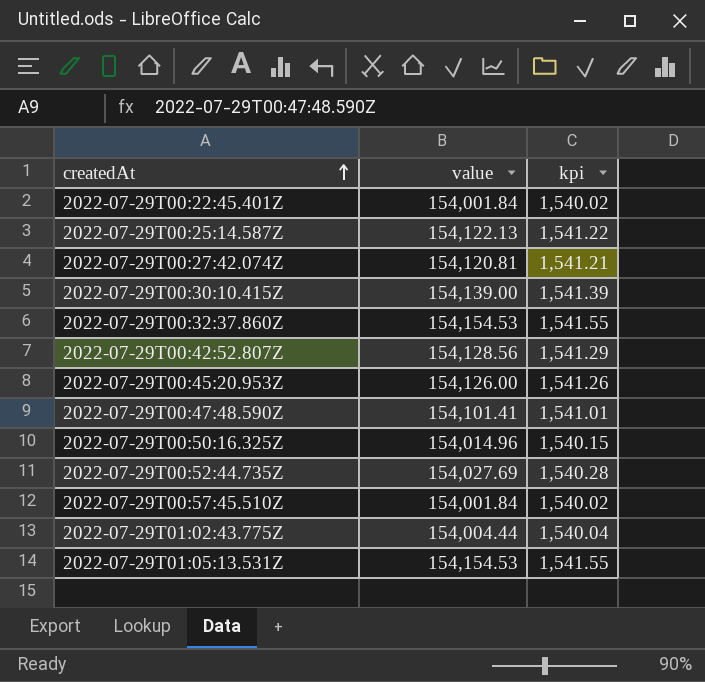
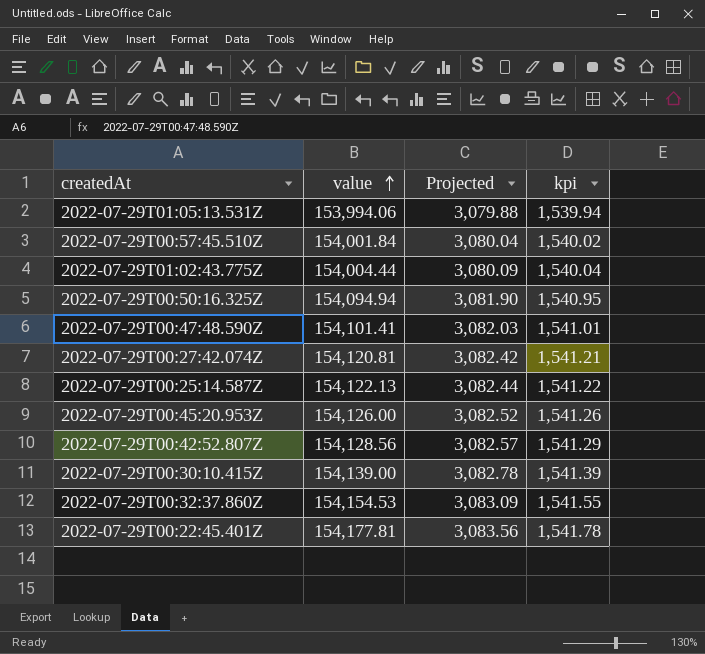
row order: createdAt ascending -> value ascending
column Projected | formula: none -> [value] * 0.02
row 2022-07-29T00:52:44.735Z: 154,027.69 | 1,540.28 -> none
2022-07-29T01:05:13.531Z | value: 154,154.53 -> 153,994.06
2022-07-29T01:05:13.531Z | kpi: 1,541.55 -> 1,539.94
2022-07-29T00:50:16.325Z | value: 154,014.96 -> 154,094.94
2022-07-29T00:50:16.325Z | kpi: 1,540.15 -> 1,540.95
2022-07-29T00:22:45.401Z | value: 154,001.84 -> 154,177.81
2022-07-29T00:22:45.401Z | kpi: 1,540.02 -> 1,541.78

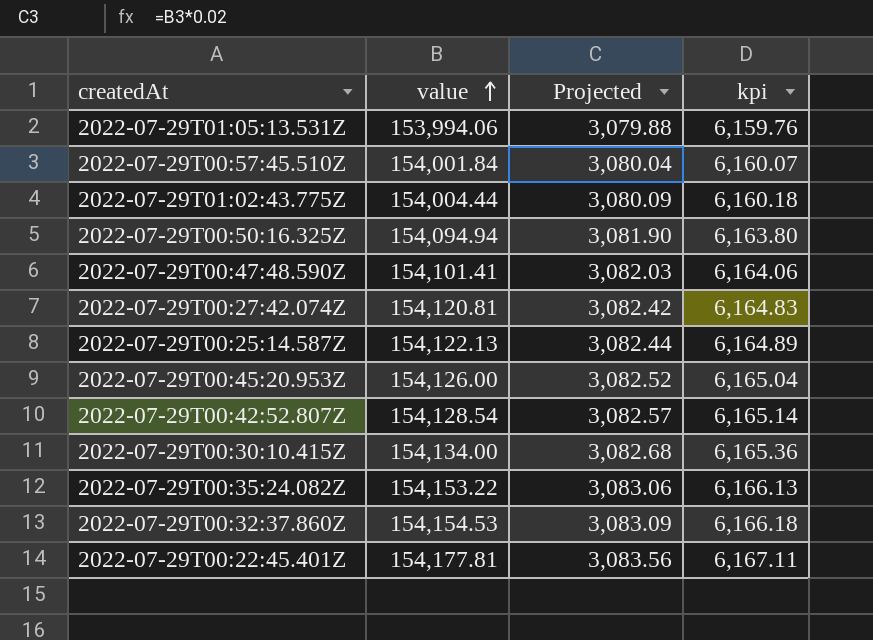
column kpi | formula: [value] * 0.01 -> [value] * 0.04
2022-07-29T00:42:52.807Z | value: 154,128.56 -> 154,128.54
2022-07-29T00:30:10.415Z | value: 154,139.00 -> 154,134.00
2022-07-29T00:30:10.415Z | Projected: 3,082.78 -> 3,082.68
row 2022-07-29T00:35:24.082Z: none -> 154,153.22 | 3,083.06 | 6,166.13

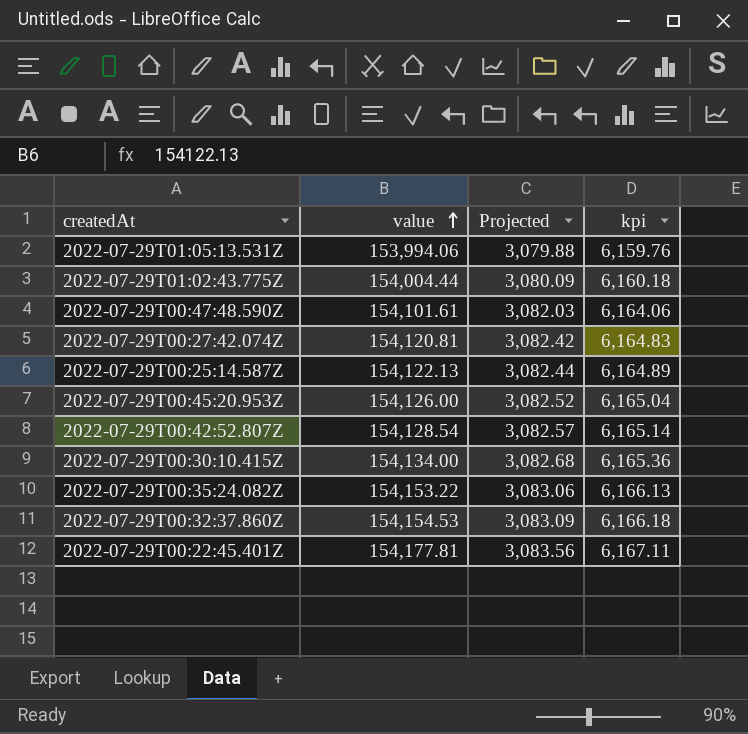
row 2022-07-29T00:57:45.510Z: 154,001.84 | 3,080.04 | 6,160.07 -> none
row 2022-07-29T00:50:16.325Z: 154,094.94 | 3,081.90 | 6,163.80 -> none
2022-07-29T00:47:48.590Z | value: 154,101.41 -> 154,101.61

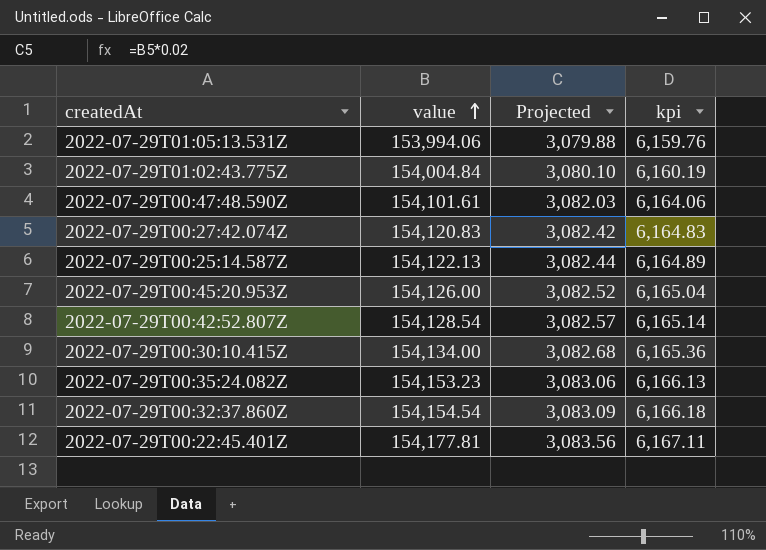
2022-07-29T01:02:43.775Z | value: 154,004.44 -> 154,004.84
2022-07-29T01:02:43.775Z | Projected: 3,080.09 -> 3,080.10
2022-07-29T01:02:43.775Z | kpi: 6,160.18 -> 6,160.19
2022-07-29T00:27:42.074Z | value: 154,120.81 -> 154,120.83
2022-07-29T00:35:24.082Z | value: 154,153.22 -> 154,153.23
2022-07-29T00:32:37.860Z | value: 154,154.53 -> 154,154.54

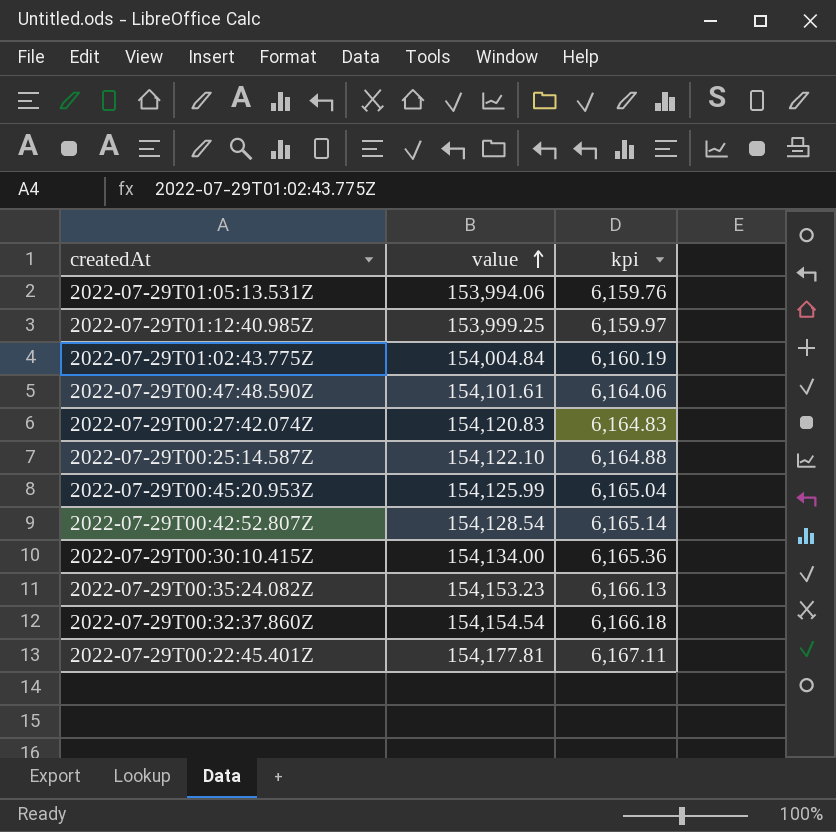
column Projected | formula: [value] * 0.02 -> none
row 2022-07-29T01:12:40.985Z: none -> 153,999.25 | 6,159.97
2022-07-29T00:25:14.587Z | value: 154,122.13 -> 154,122.10
2022-07-29T00:25:14.587Z | kpi: 6,164.89 -> 6,164.88
2022-07-29T00:45:20.953Z | value: 154,126.00 -> 154,125.99

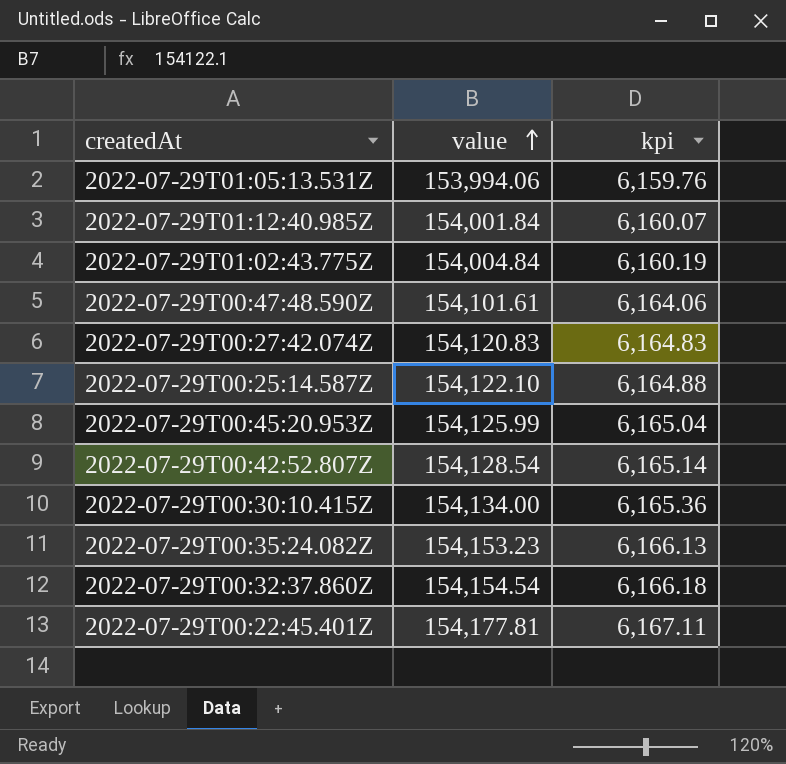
2022-07-29T01:12:40.985Z | value: 153,999.25 -> 154,001.84
2022-07-29T01:12:40.985Z | kpi: 6,159.97 -> 6,160.07

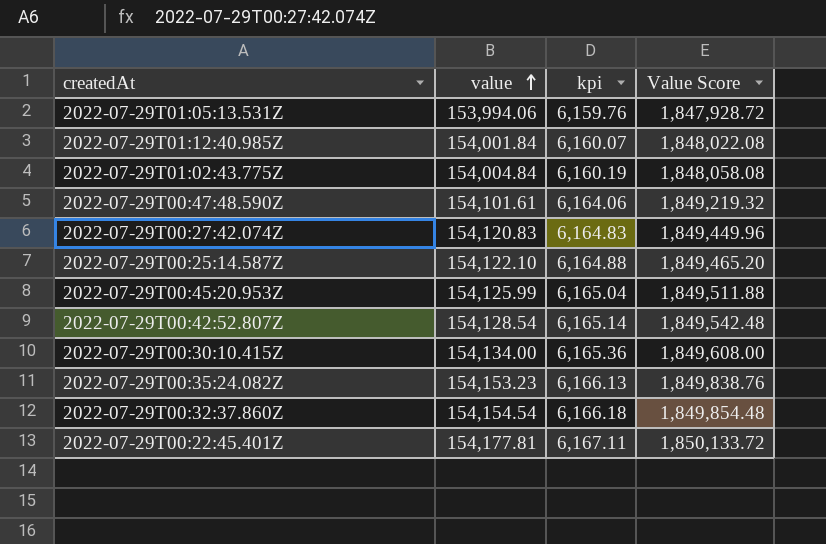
column Value Score | formula: none -> [value] * 12

